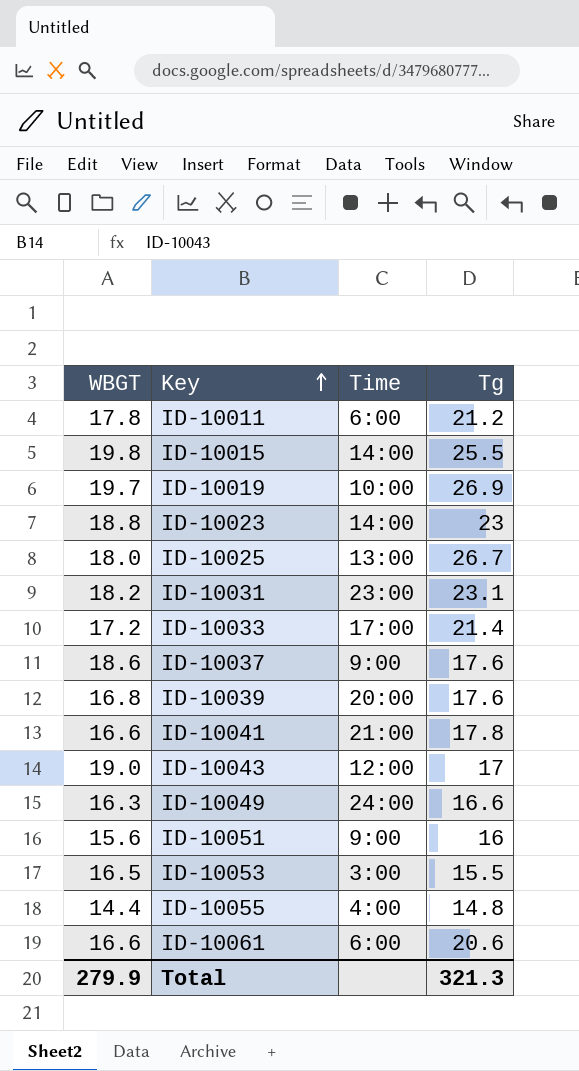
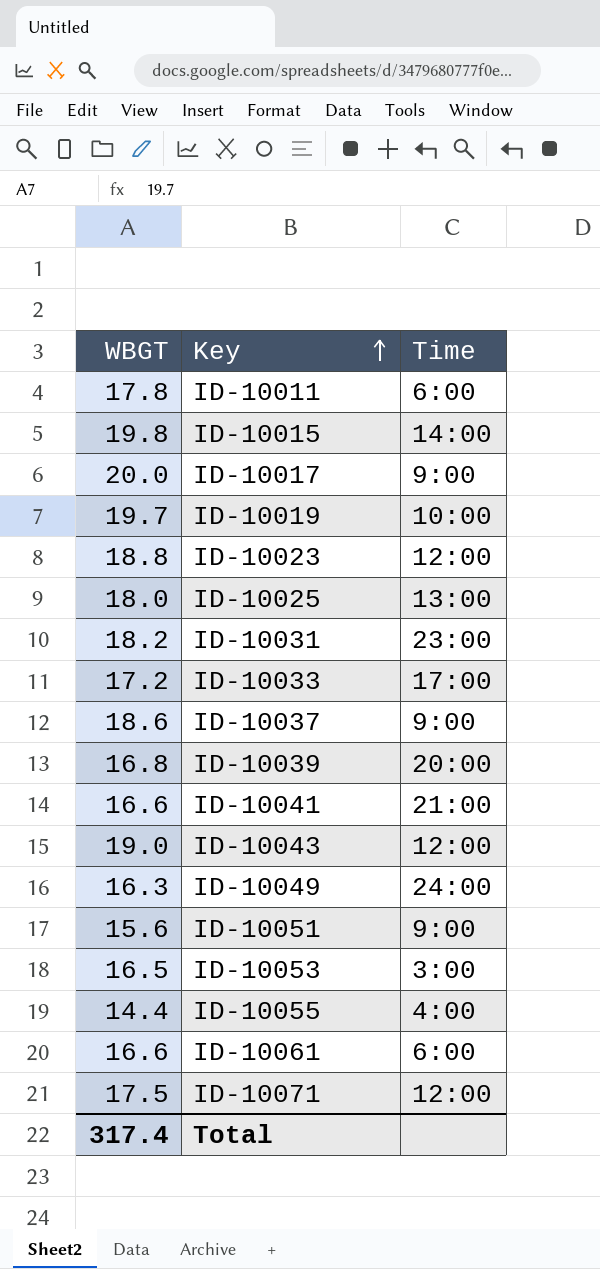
column Tg | position: 4 -> none
row ID-10017: none -> 20.0 | 9:00
ID-10023 | Time: 14:00 -> 12:00
row ID-10071: none -> 17.5 | 12:00
Total | WBGT: 279.9 -> 317.4

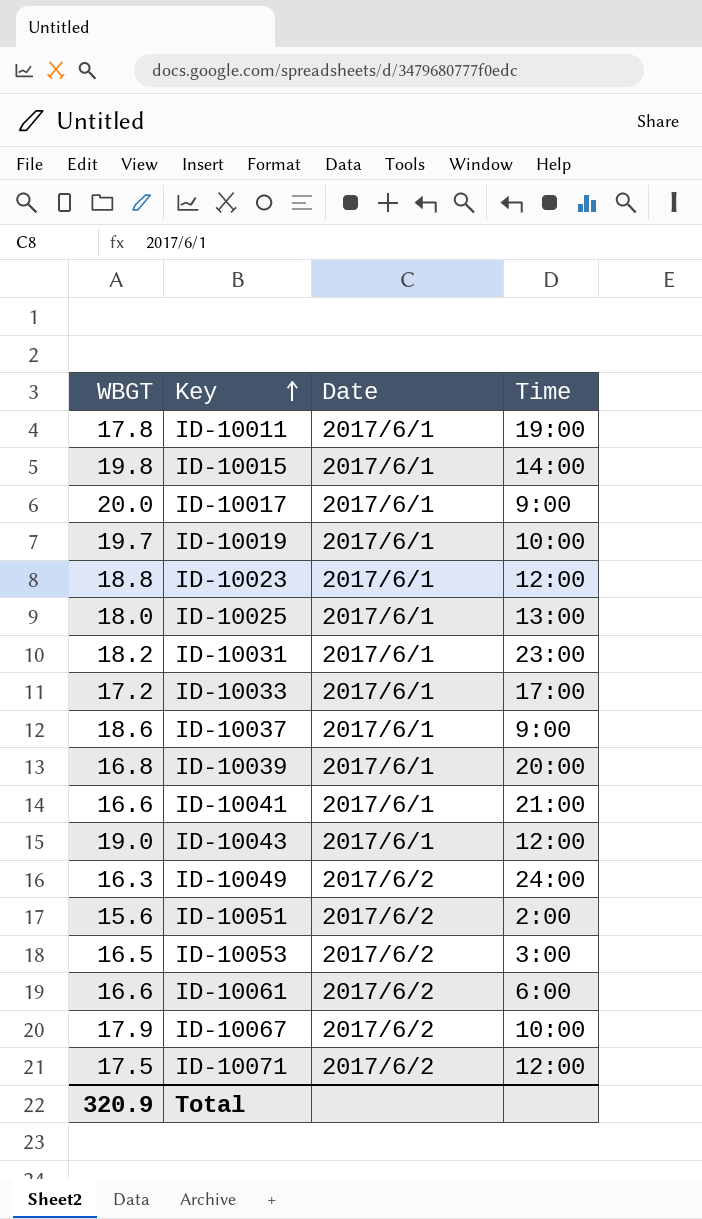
column Date | position: none -> 3
row ID-10055: 14.4 | 4:00 -> none
ID-10011 | Time: 6:00 -> 19:00
ID-10051 | Time: 9:00 -> 2:00
row ID-10067: none -> 17.9 | 2017/6/2 | 10:00
Total | WBGT: 317.4 -> 320.9

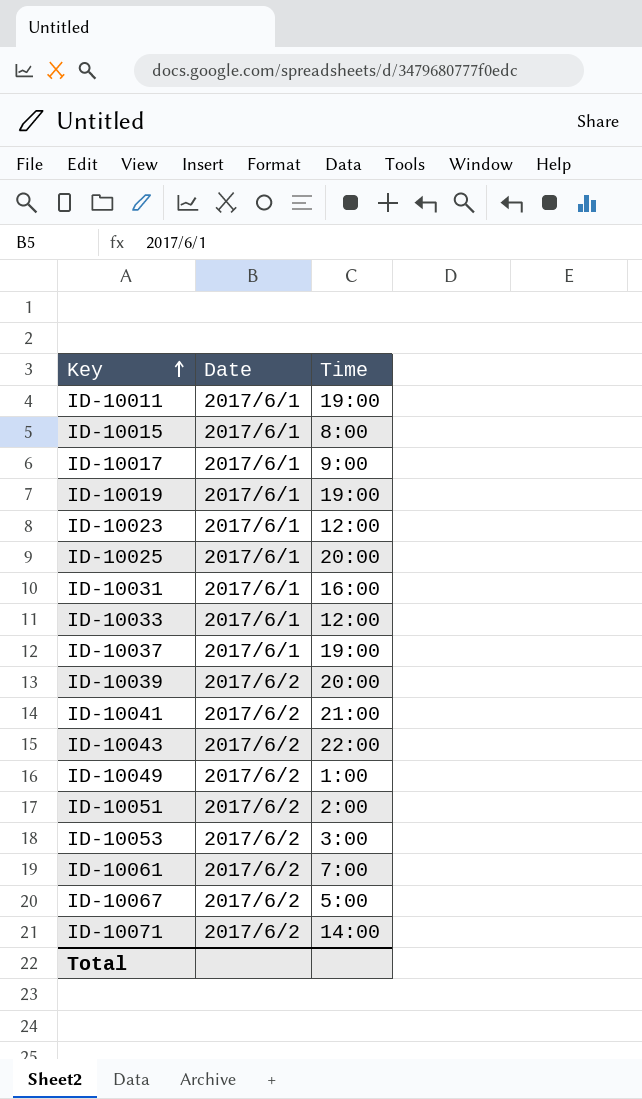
column WBGT | position: 1 -> none
ID-10015 | Time: 14:00 -> 8:00
ID-10019 | Time: 10:00 -> 19:00
ID-10025 | Time: 13:00 -> 20:00
ID-10031 | Time: 23:00 -> 16:00
ID-10033 | Time: 17:00 -> 12:00
ID-10037 | Time: 9:00 -> 19:00
ID-10039 | Date: 2017/6/1 -> 2017/6/2
ID-10041 | Date: 2017/6/1 -> 2017/6/2
ID-10043 | Date: 2017/6/1 -> 2017/6/2
ID-10043 | Time: 12:00 -> 22:00
ID-10049 | Time: 24:00 -> 1:00
ID-10061 | Time: 6:00 -> 7:00
ID-10067 | Time: 10:00 -> 5:00
ID-10071 | Time: 12:00 -> 14:00

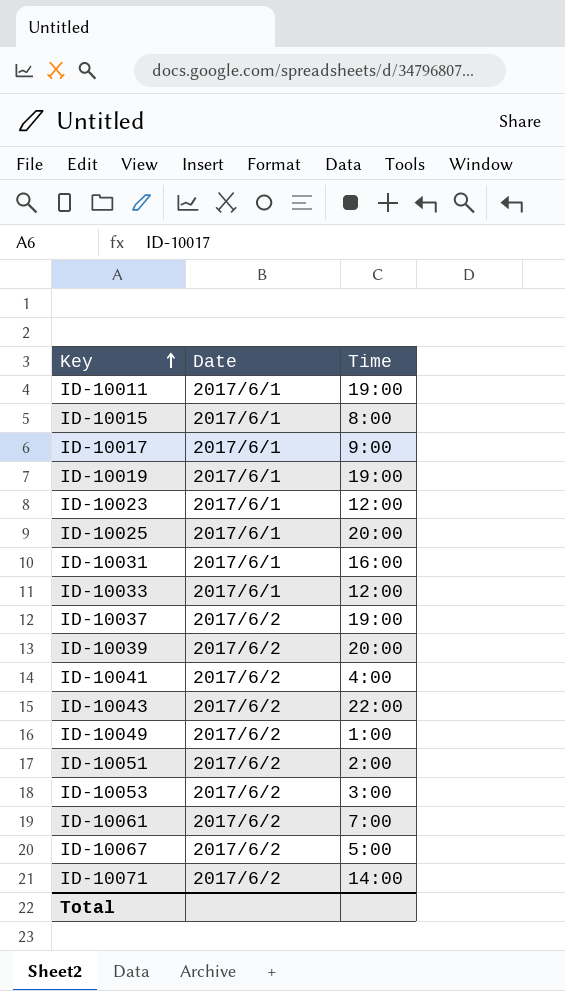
ID-10037 | Date: 2017/6/1 -> 2017/6/2
ID-10041 | Time: 21:00 -> 4:00

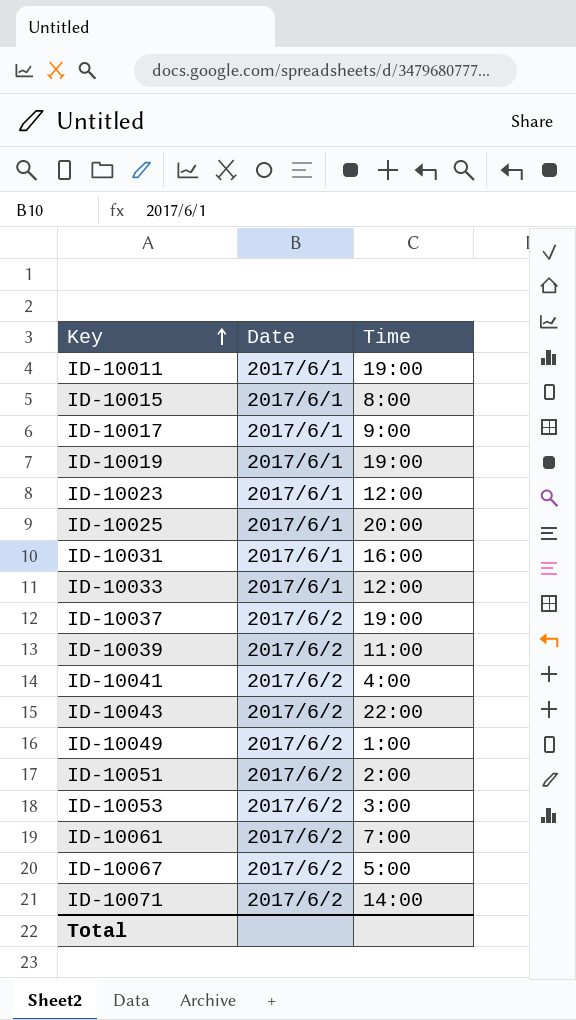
ID-10039 | Time: 20:00 -> 11:00

